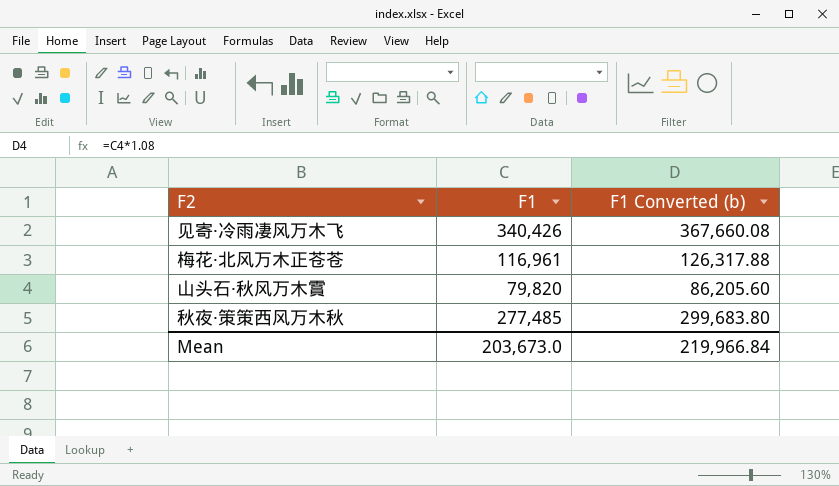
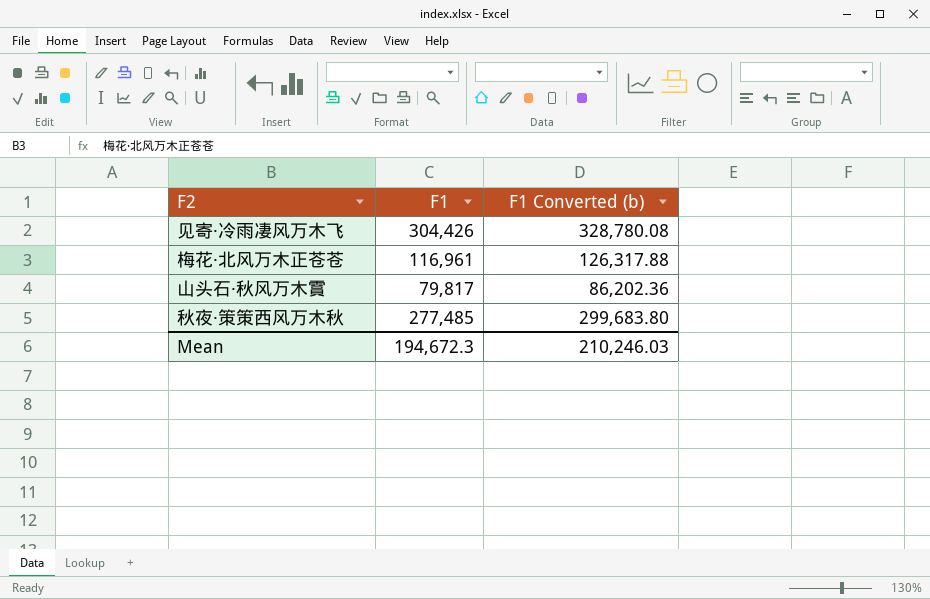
见寄·冷雨凄风万木飞 | F1: 340,426 -> 304,426
见寄·冷雨凄风万木飞 | F1 Converted (b): 367,660.08 -> 328,780.08
山头石·秋风万木霣 | F1: 79,820 -> 79,817
山头石·秋风万木霣 | F1 Converted (b): 86,205.60 -> 86,202.36
Mean | F1: 203,673.0 -> 194,672.3
Mean | F1 Converted (b): 219,966.84 -> 210,246.03

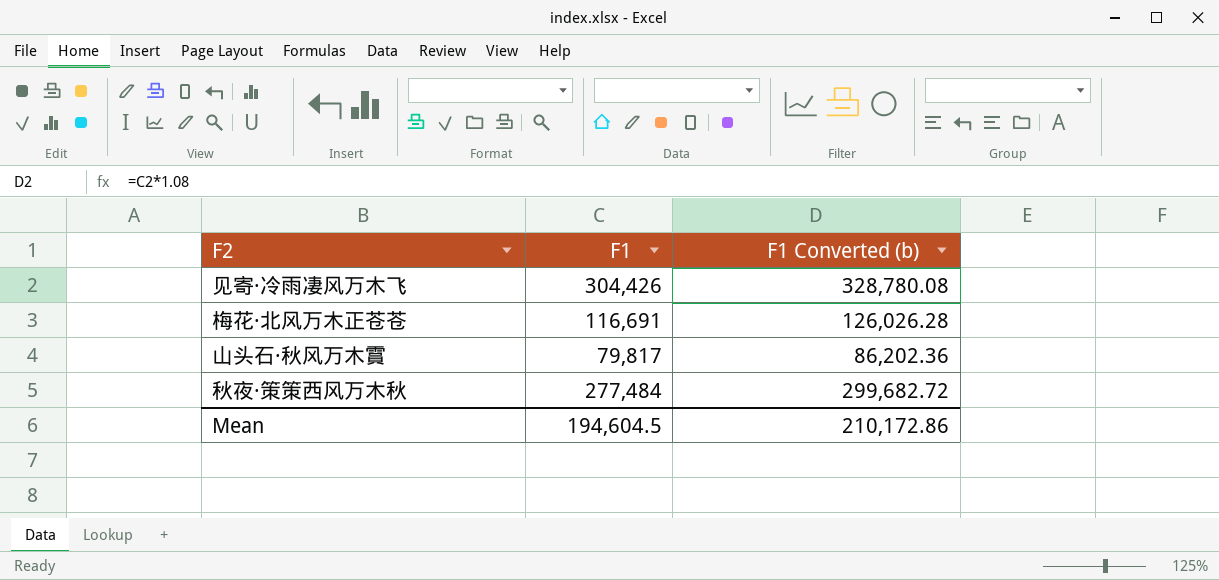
梅花·北风万木正苍苍 | F1: 116,961 -> 116,691
梅花·北风万木正苍苍 | F1 Converted (b): 126,317.88 -> 126,026.28
秋夜·策策西风万木秋 | F1: 277,485 -> 277,484
秋夜·策策西风万木秋 | F1 Converted (b): 299,683.80 -> 299,682.72
Mean | F1: 194,672.3 -> 194,604.5
Mean | F1 Converted (b): 210,246.03 -> 210,172.86

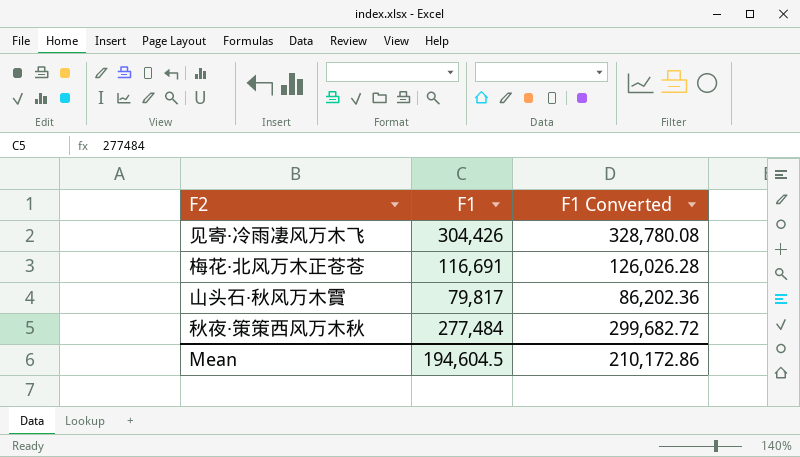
column name: F1 Converted (b) -> F1 Converted

